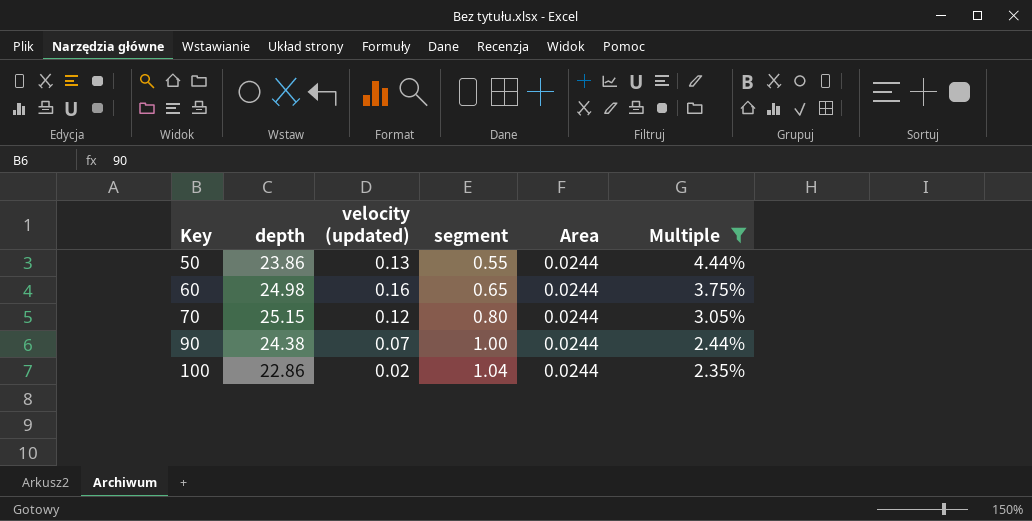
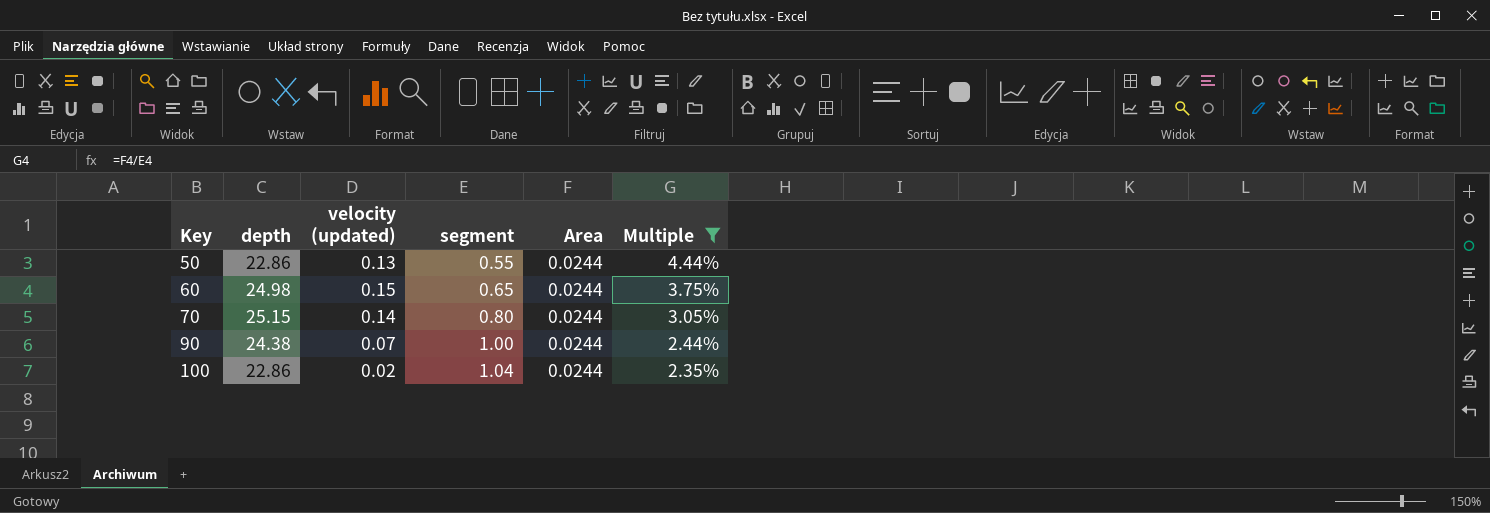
50 | depth: 23.86 -> 22.86
60 | velocity (updated): 0.16 -> 0.15
70 | velocity (updated): 0.12 -> 0.14

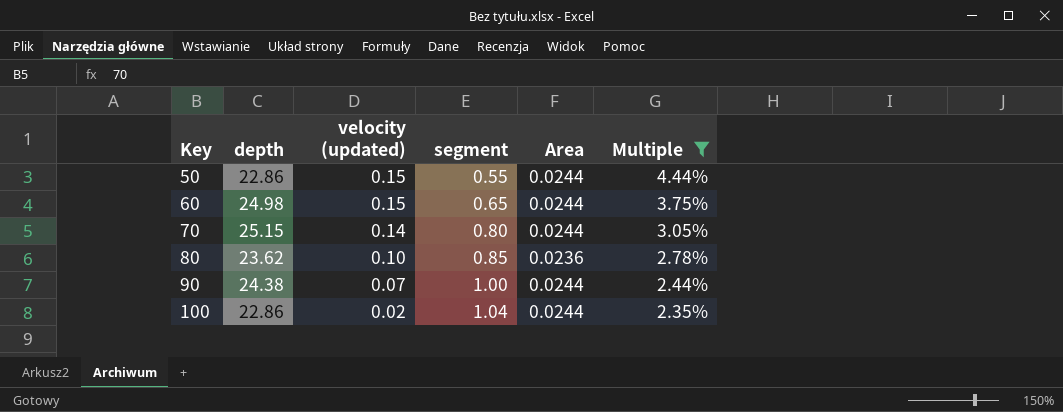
50 | velocity (updated): 0.13 -> 0.15
row 80: none -> 23.62 | 0.10 | 0.85 | 0.0236 | 2.78%

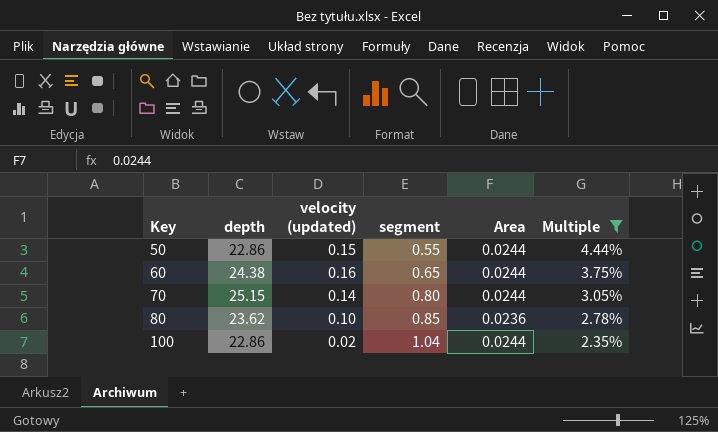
row 90: 24.38 | 0.07 | 1.00 | 0.0244 | 2.44% -> none
60 | depth: 24.98 -> 24.38
60 | velocity (updated): 0.15 -> 0.16

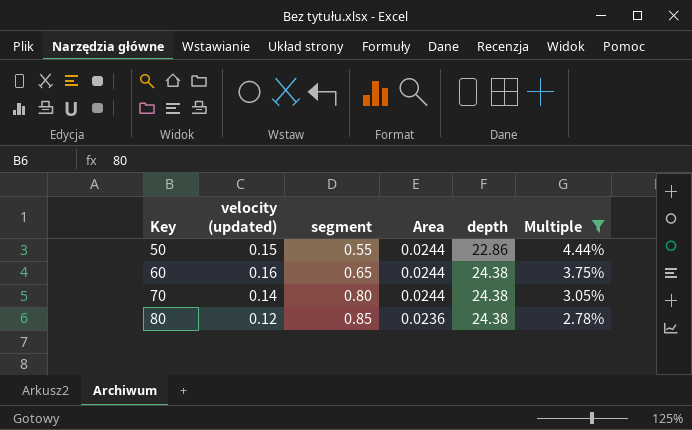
column depth | position: 2 -> 5
row 100: 22.86 | 0.02 | 1.04 | 0.0244 | 2.35% -> none
70 | depth: 25.15 -> 24.38
80 | velocity (updated): 0.10 -> 0.12
80 | depth: 23.62 -> 24.38

